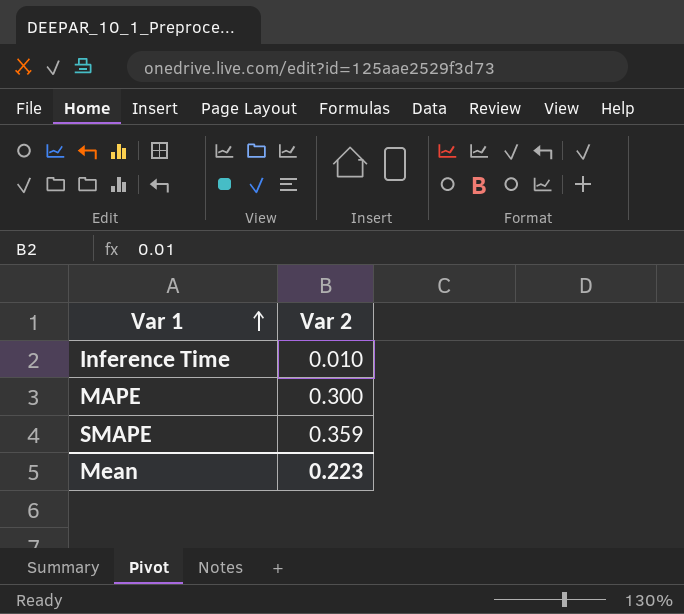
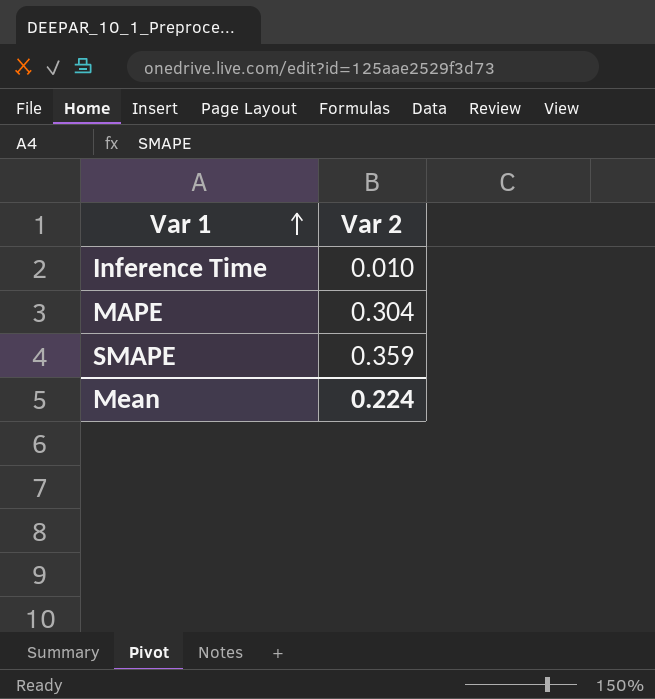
MAPE | Var 2: 0.300 -> 0.304
Mean | Var 2: 0.223 -> 0.224

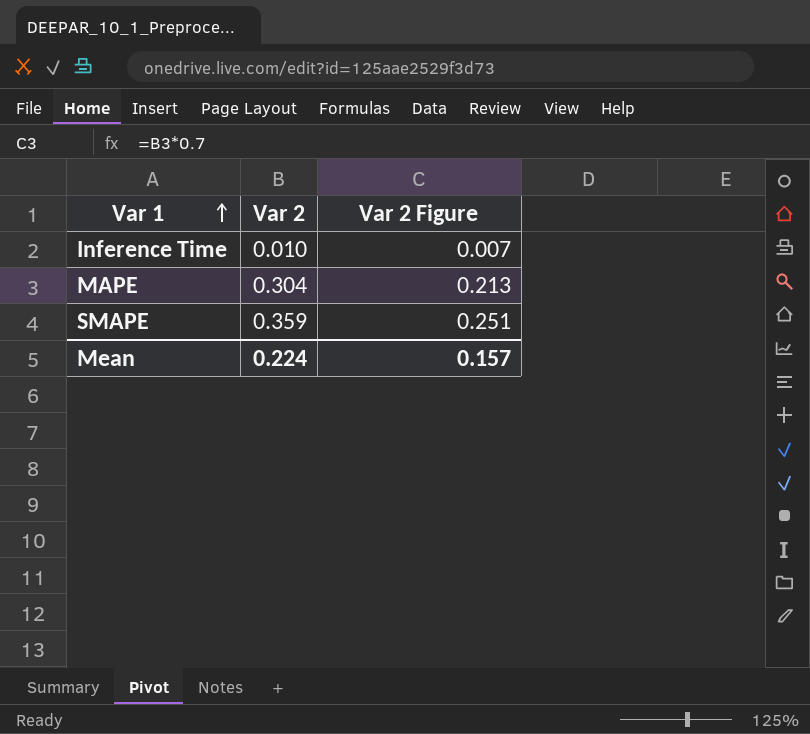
column Var 2 Figure | formula: none -> [Var 2] * 0.7

